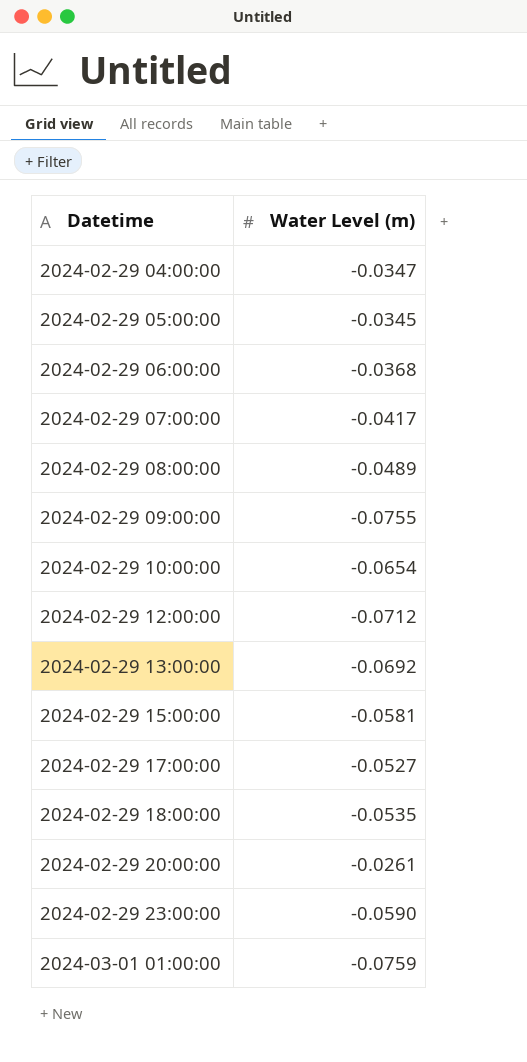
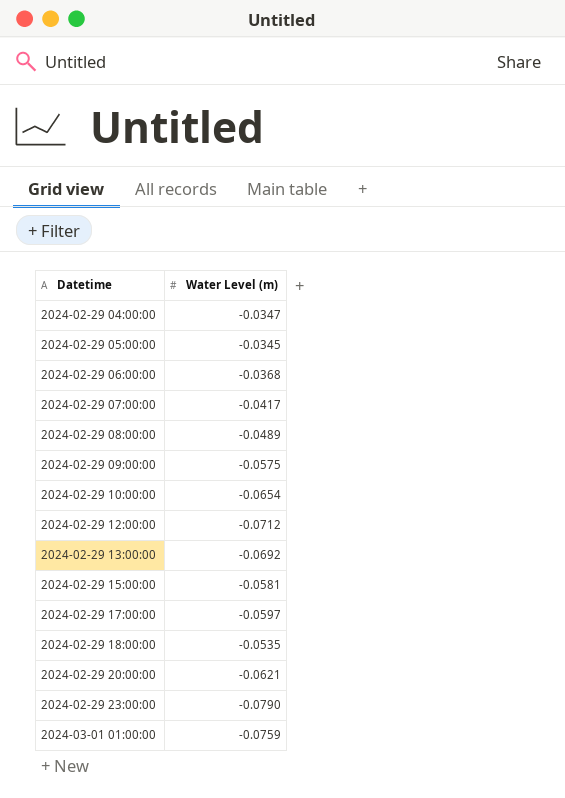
2024-02-29 09:00:00 | Water Level (m): -0.0755 -> -0.0575
2024-02-29 17:00:00 | Water Level (m): -0.0527 -> -0.0597
2024-02-29 20:00:00 | Water Level (m): -0.0261 -> -0.0621
2024-02-29 23:00:00 | Water Level (m): -0.0590 -> -0.0790

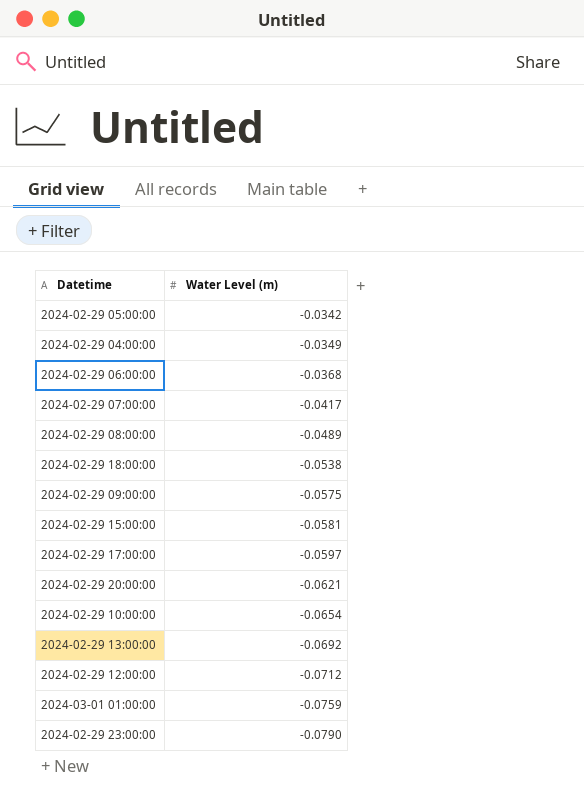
row order: Datetime ascending -> Water Level (m) descending
2024-02-29 05:00:00 | Water Level (m): -0.0345 -> -0.0342
2024-02-29 04:00:00 | Water Level (m): -0.0347 -> -0.0349
2024-02-29 18:00:00 | Water Level (m): -0.0535 -> -0.0538

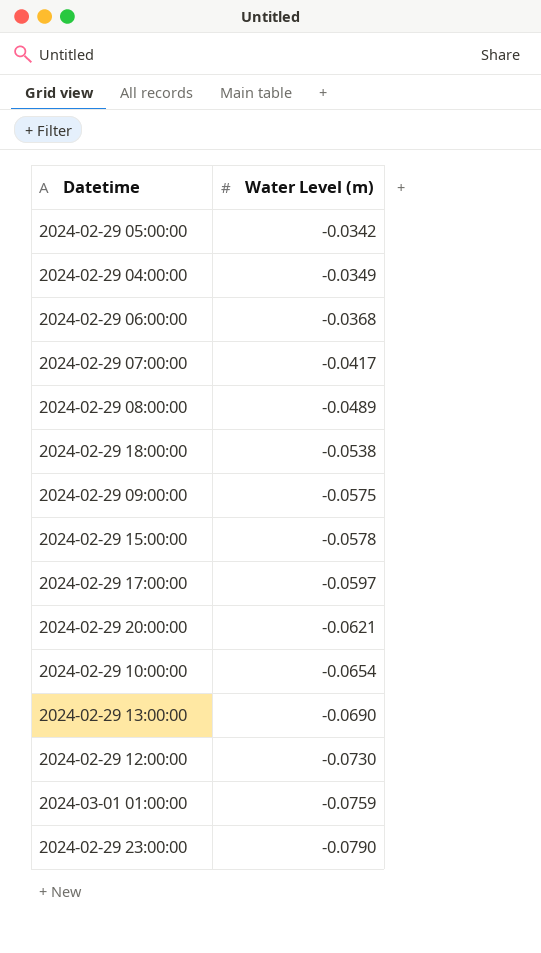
2024-02-29 15:00:00 | Water Level (m): -0.0581 -> -0.0578
2024-02-29 13:00:00 | Water Level (m): -0.0692 -> -0.0690
2024-02-29 12:00:00 | Water Level (m): -0.0712 -> -0.0730

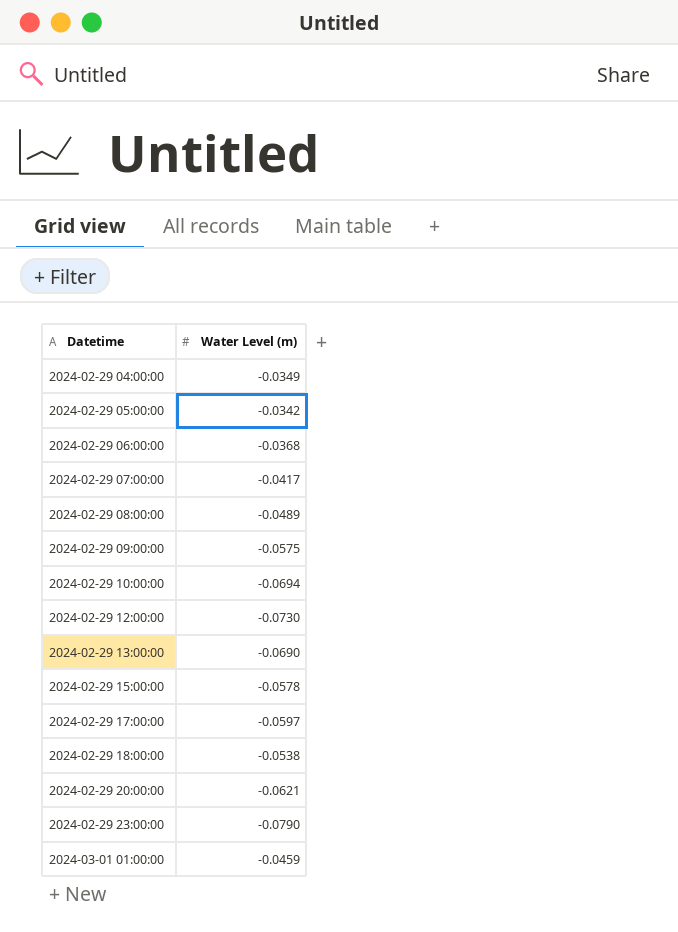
row order: Water Level (m) descending -> Datetime ascending
2024-02-29 10:00:00 | Water Level (m): -0.0654 -> -0.0694
2024-03-01 01:00:00 | Water Level (m): -0.0759 -> -0.0459

